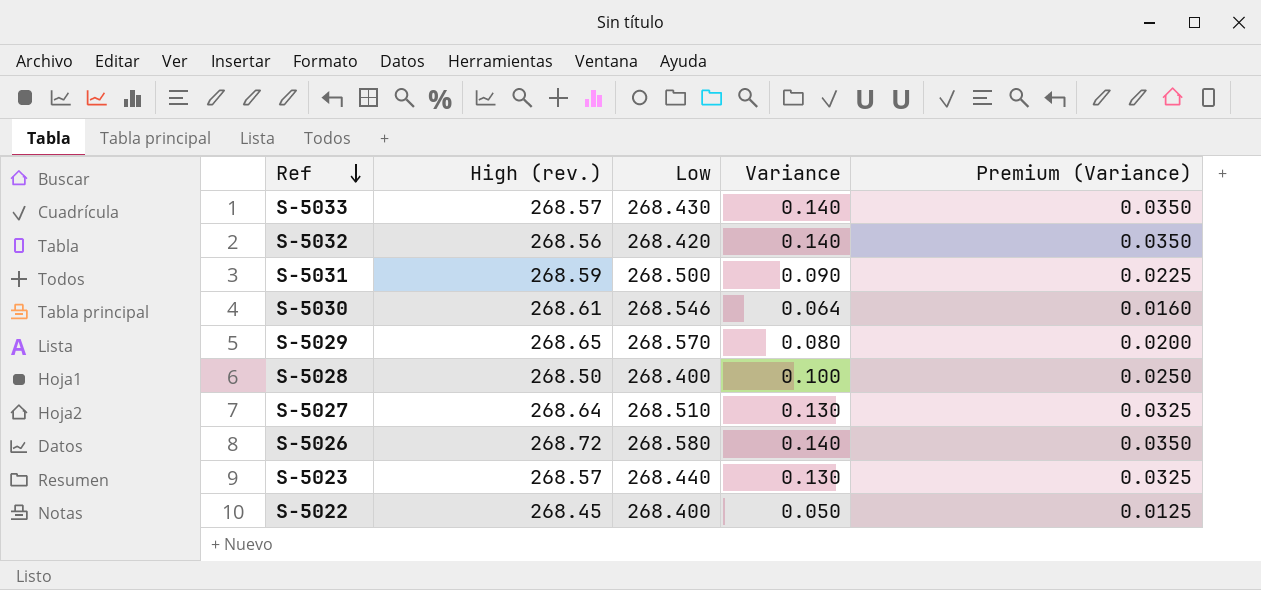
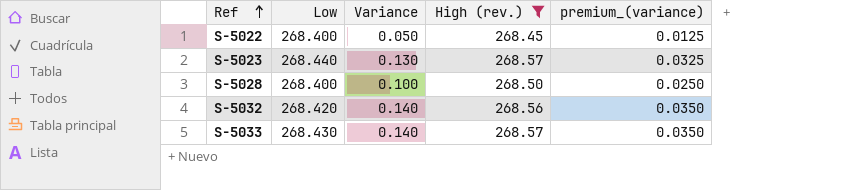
filter: none -> High (rev.) <= 268.57
row order: Ref descending -> Ref ascending
column High (rev.) | position: 2 -> 4
column name: Premium (Variance) -> premium_(variance)

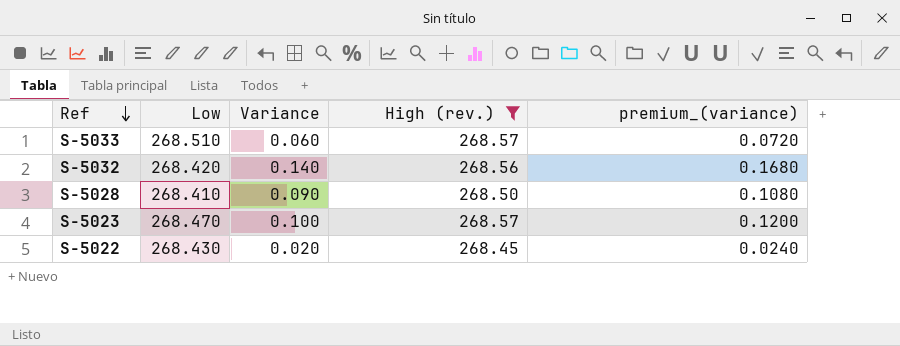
row order: Ref ascending -> Ref descending
column premium_(variance) | formula: [Variance] * 0.25 -> [Variance] * 1.2
S-5033 | Low: 268.430 -> 268.510
S-5033 | Variance: 0.140 -> 0.060
S-5028 | Low: 268.400 -> 268.410
S-5028 | Variance: 0.100 -> 0.090
S-5023 | Low: 268.440 -> 268.470
S-5023 | Variance: 0.130 -> 0.100
S-5022 | Low: 268.400 -> 268.430
S-5022 | Variance: 0.050 -> 0.020

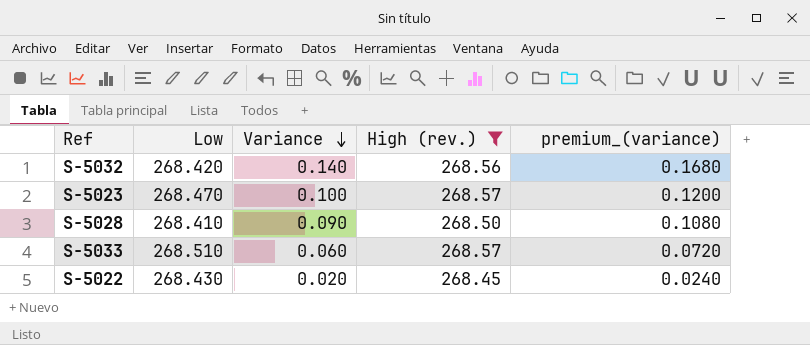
row order: Ref descending -> Variance descending

